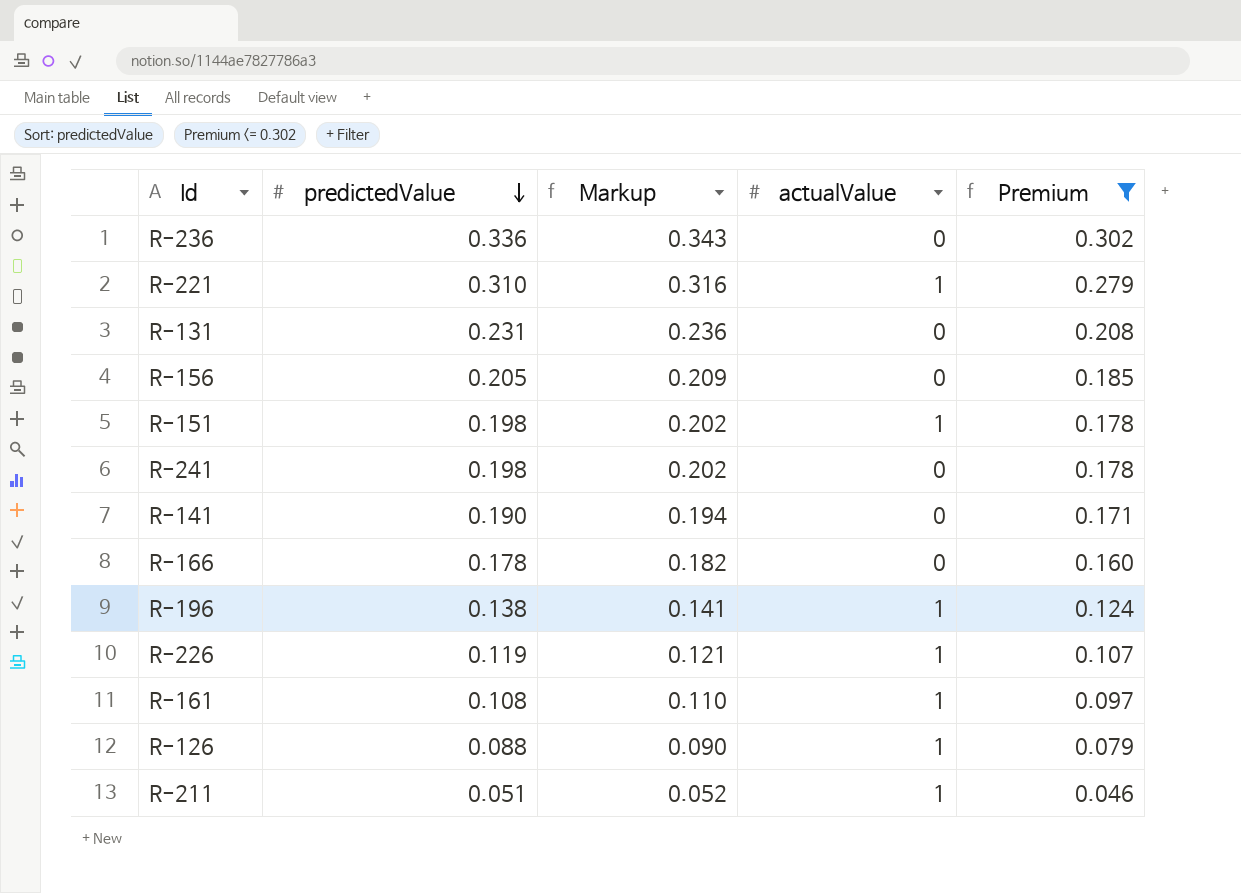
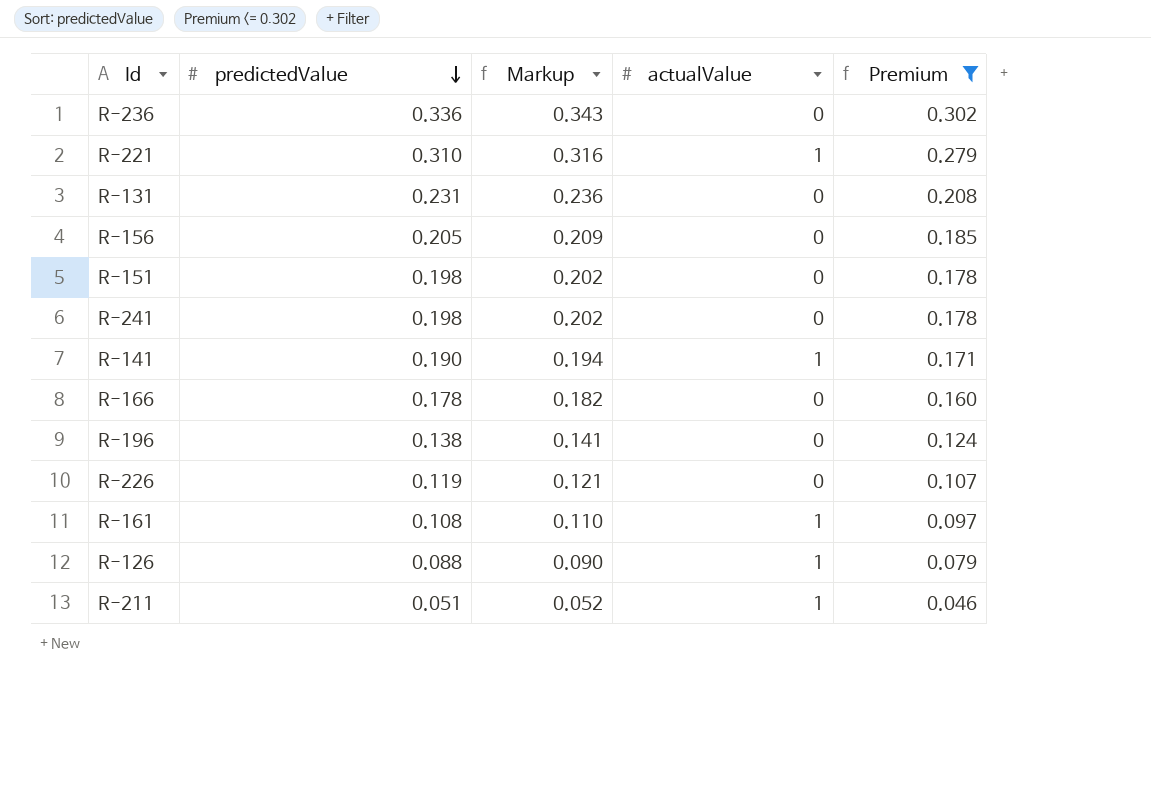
R-151 | actualValue: 1 -> 0
R-141 | actualValue: 0 -> 1
R-196 | actualValue: 1 -> 0
R-226 | actualValue: 1 -> 0

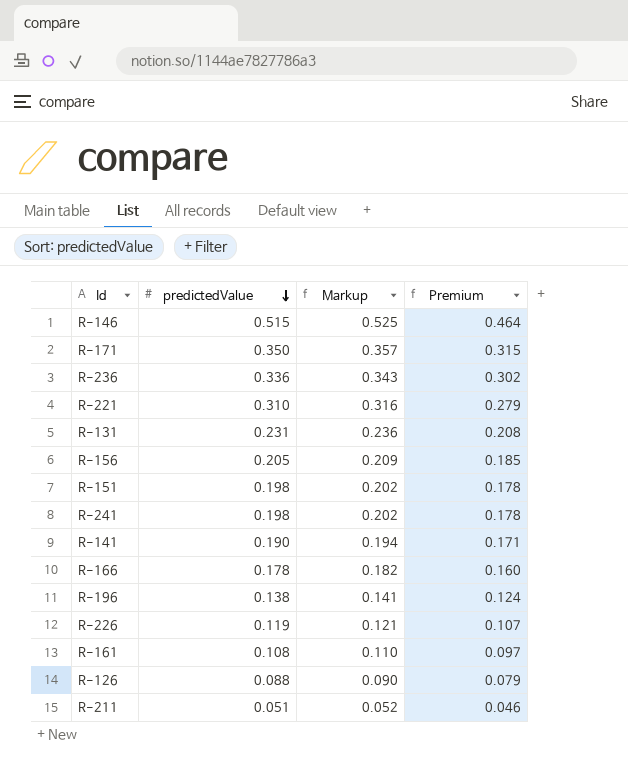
filter: Premium <= 0.302 -> none
column actualValue | position: 4 -> none

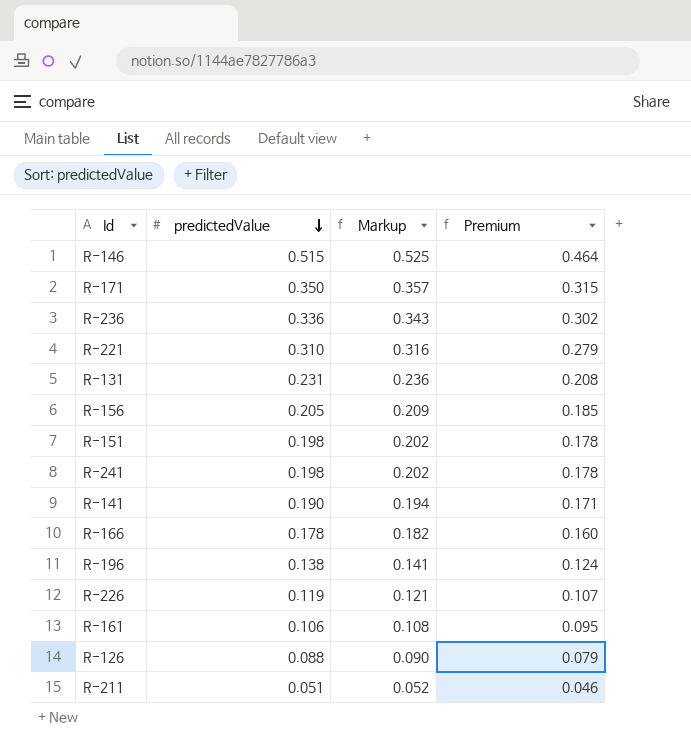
R-161 | predictedValue: 0.108 -> 0.106
R-161 | Markup: 0.110 -> 0.108
R-161 | Premium: 0.097 -> 0.095

